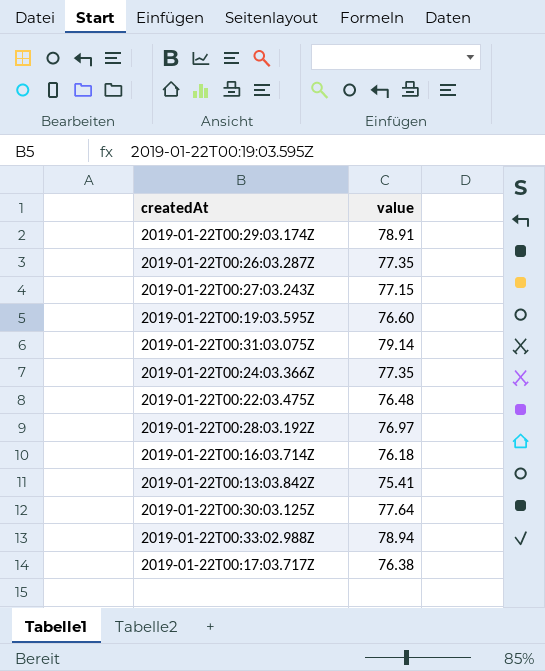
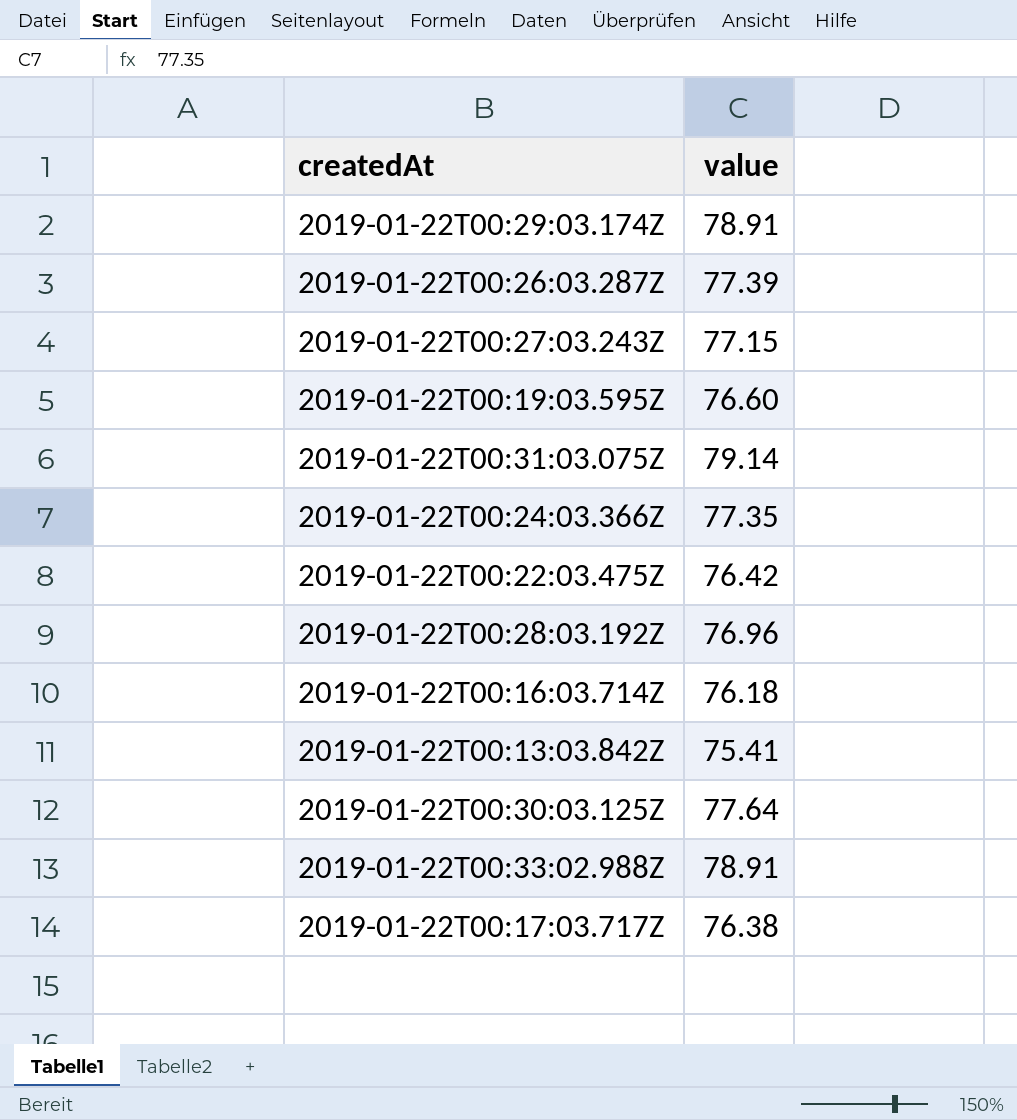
2019-01-22T00:26:03.287Z | value: 77.35 -> 77.39
2019-01-22T00:22:03.475Z | value: 76.48 -> 76.42
2019-01-22T00:28:03.192Z | value: 76.97 -> 76.96
2019-01-22T00:33:02.988Z | value: 78.94 -> 78.91

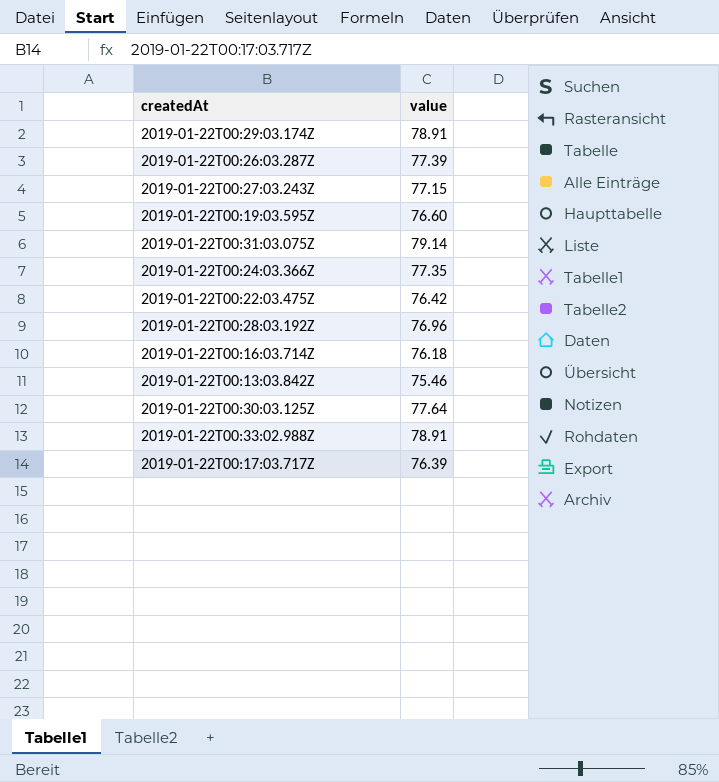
2019-01-22T00:13:03.842Z | value: 75.41 -> 75.46
2019-01-22T00:17:03.717Z | value: 76.38 -> 76.39

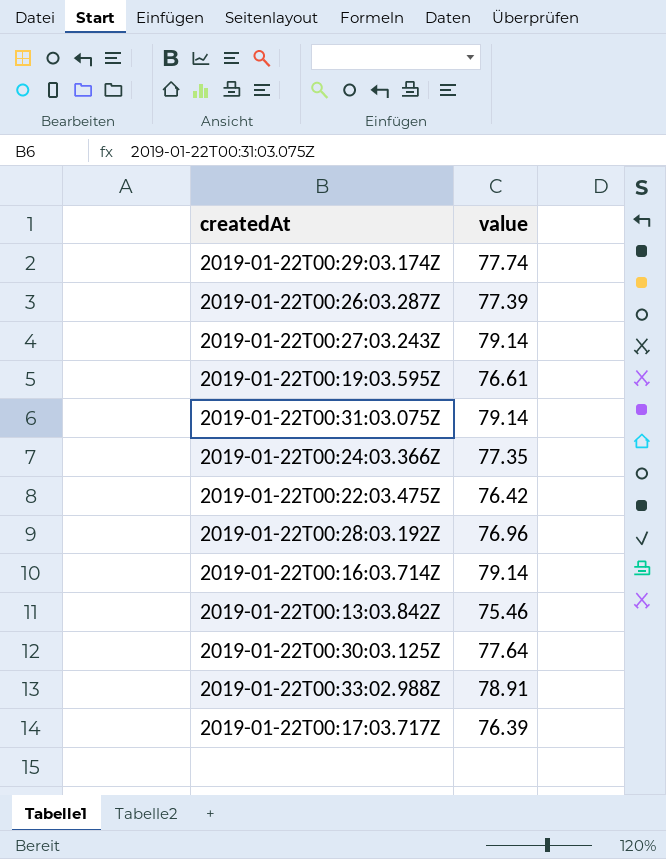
2019-01-22T00:29:03.174Z | value: 78.91 -> 77.74
2019-01-22T00:27:03.243Z | value: 77.15 -> 79.14
2019-01-22T00:19:03.595Z | value: 76.60 -> 76.61
2019-01-22T00:16:03.714Z | value: 76.18 -> 79.14

